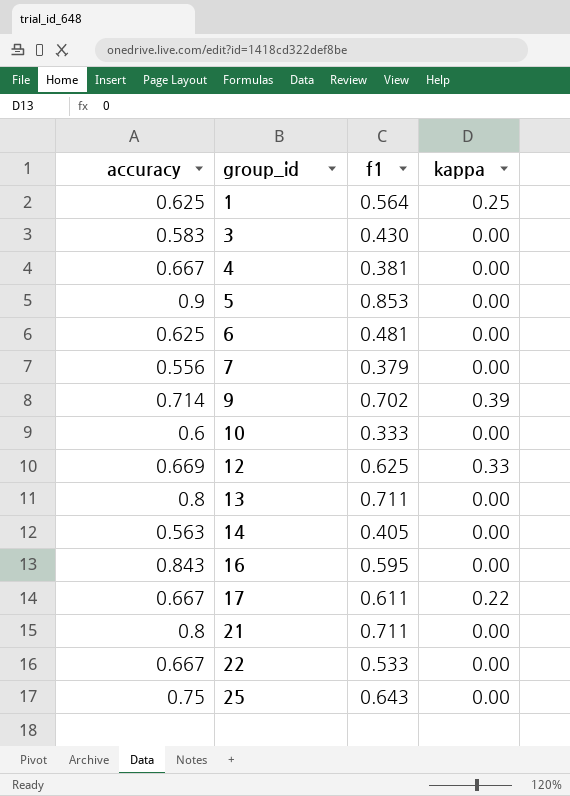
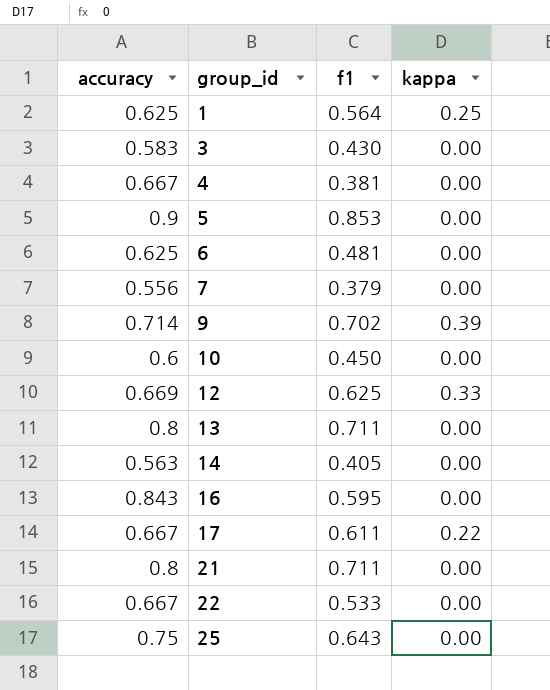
10 | f1: 0.333 -> 0.450

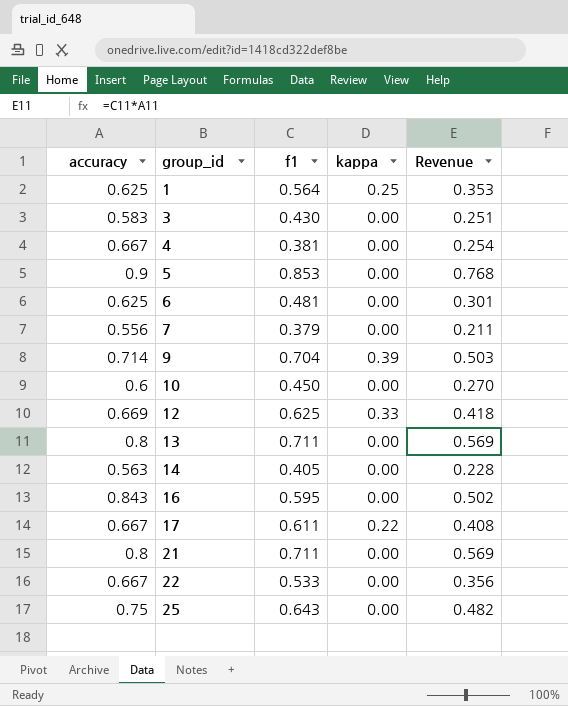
column Revenue | formula: none -> [accuracy] * [f1]
9 | f1: 0.702 -> 0.704

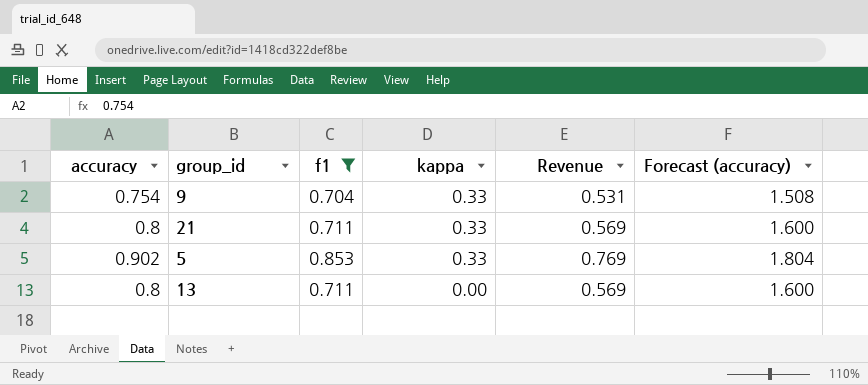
filter: none -> f1 >= 0.704
row order: group_id ascending -> kappa descending
column Forecast (accuracy) | formula: none -> [accuracy] * 2
9 | accuracy: 0.714 -> 0.754
9 | kappa: 0.39 -> 0.33
9 | Revenue: 0.503 -> 0.531
21 | kappa: 0.00 -> 0.33
5 | accuracy: 0.9 -> 0.902
5 | kappa: 0.00 -> 0.33
5 | Revenue: 0.768 -> 0.769

